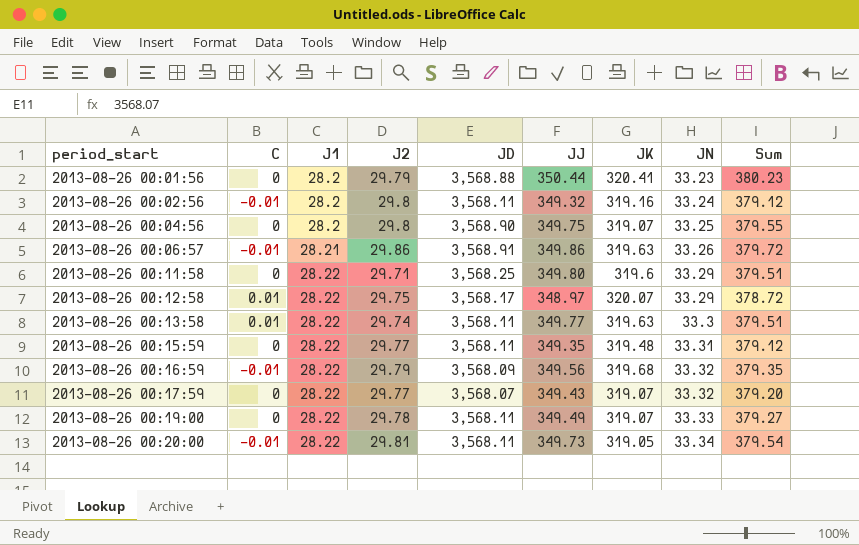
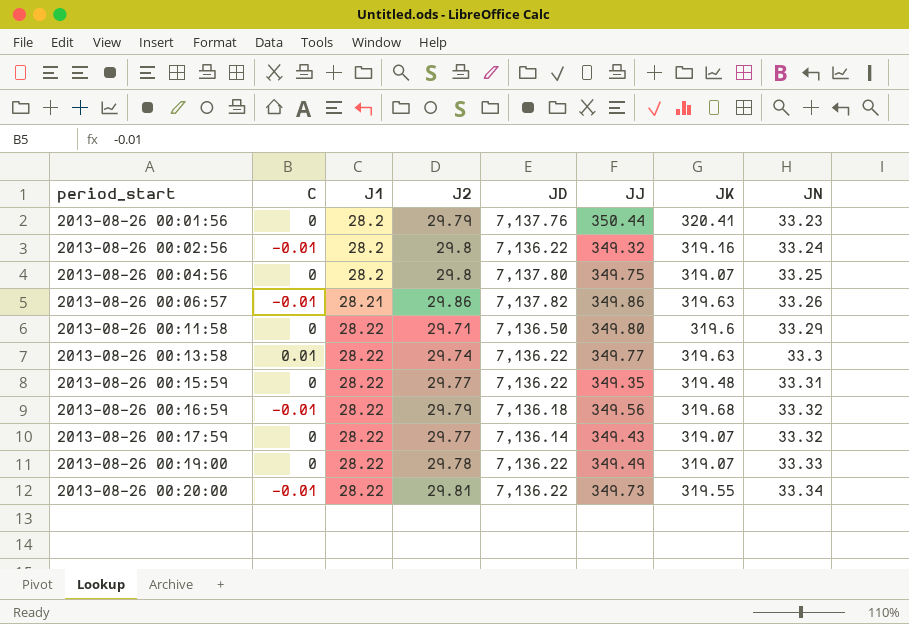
column Sum | formula: [J2] + [JJ] -> none
row 2013-08-26 00:12:58: 0.01 | 28.22 | 29.75 | 3,568.17 | 348.97 | 320.07 | 33.29 | 378.72 -> none
2013-08-26 00:01:56 | JD: 3,568.88 -> 7,137.76
2013-08-26 00:02:56 | JD: 3,568.11 -> 7,136.22
2013-08-26 00:04:56 | JD: 3,568.90 -> 7,137.80
2013-08-26 00:06:57 | JD: 3,568.91 -> 7,137.82
2013-08-26 00:11:58 | JD: 3,568.25 -> 7,136.50
2013-08-26 00:13:58 | JD: 3,568.11 -> 7,136.22
2013-08-26 00:15:59 | JD: 3,568.11 -> 7,136.22
2013-08-26 00:16:59 | JD: 3,568.09 -> 7,136.18
2013-08-26 00:17:59 | JD: 3,568.07 -> 7,136.14
2013-08-26 00:19:00 | JD: 3,568.11 -> 7,136.22
2013-08-26 00:20:00 | JD: 3,568.11 -> 7,136.22
2013-08-26 00:20:00 | JK: 319.05 -> 319.55

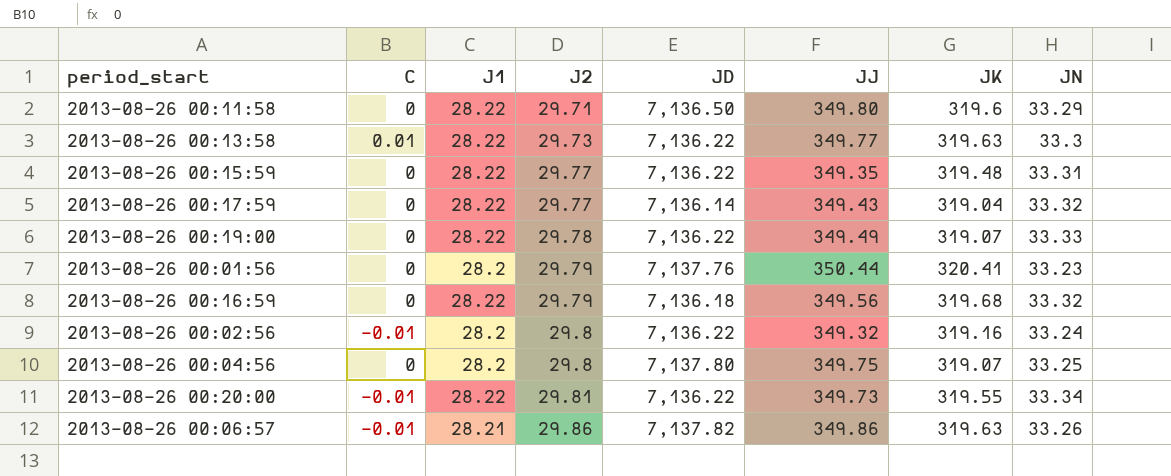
row order: period_start ascending -> J2 ascending
2013-08-26 00:13:58 | J2: 29.74 -> 29.73
2013-08-26 00:17:59 | JK: 319.07 -> 319.04
2013-08-26 00:16:59 | C: -0.01 -> 0

